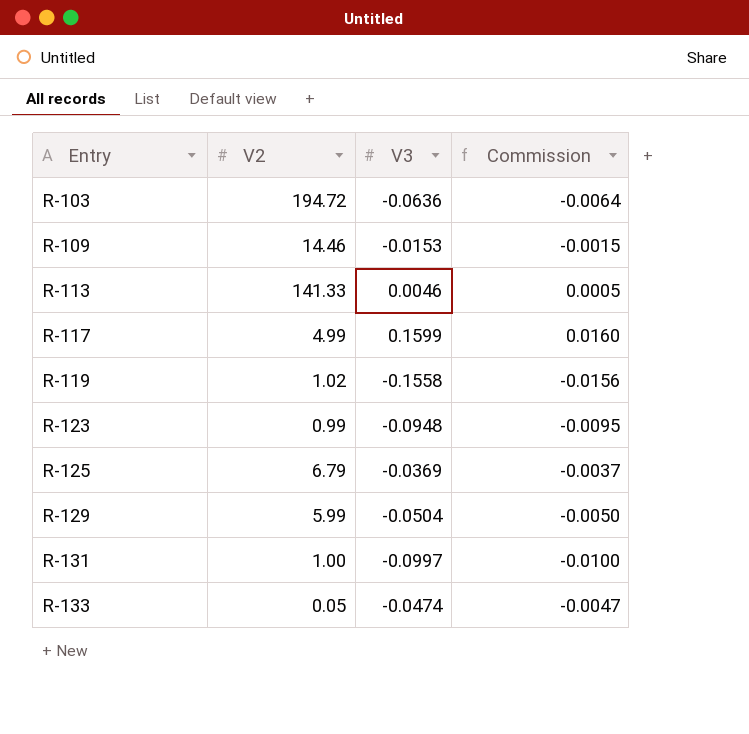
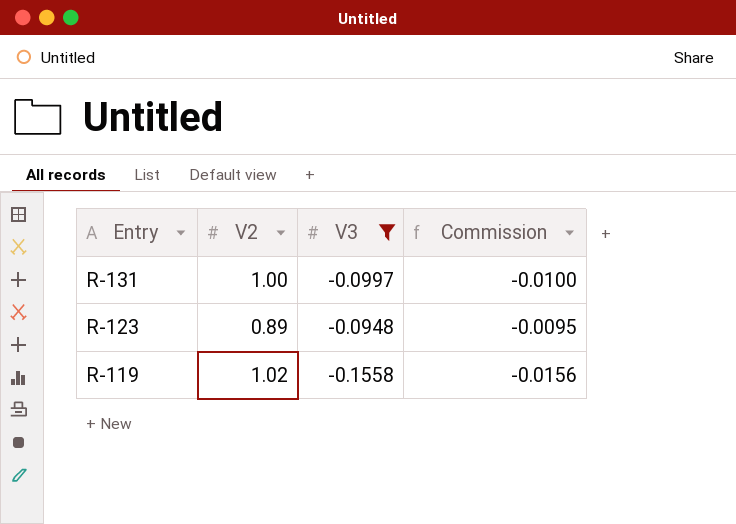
filter: none -> V3 <= -0.0948
row order: Entry ascending -> Entry descending
R-123 | V2: 0.99 -> 0.89

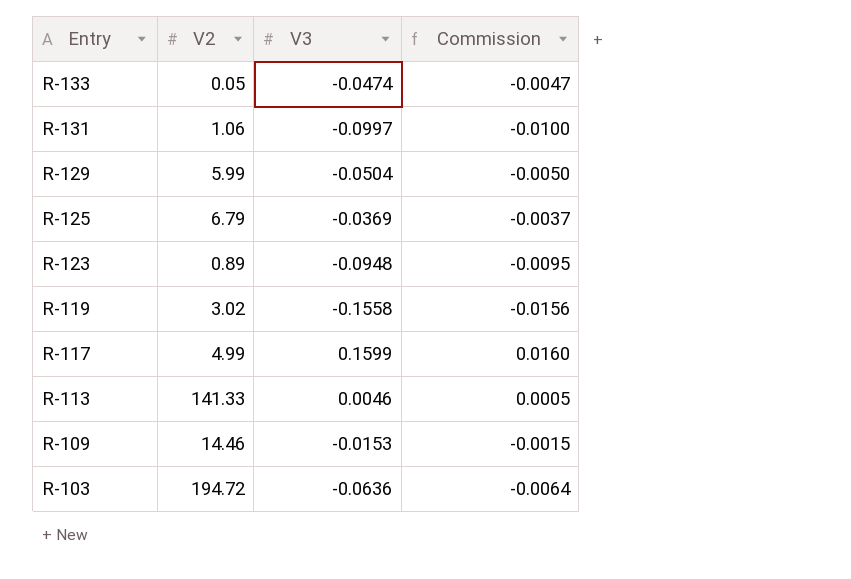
filter: V3 <= -0.0948 -> none
R-131 | V2: 1.00 -> 1.06
R-119 | V2: 1.02 -> 3.02

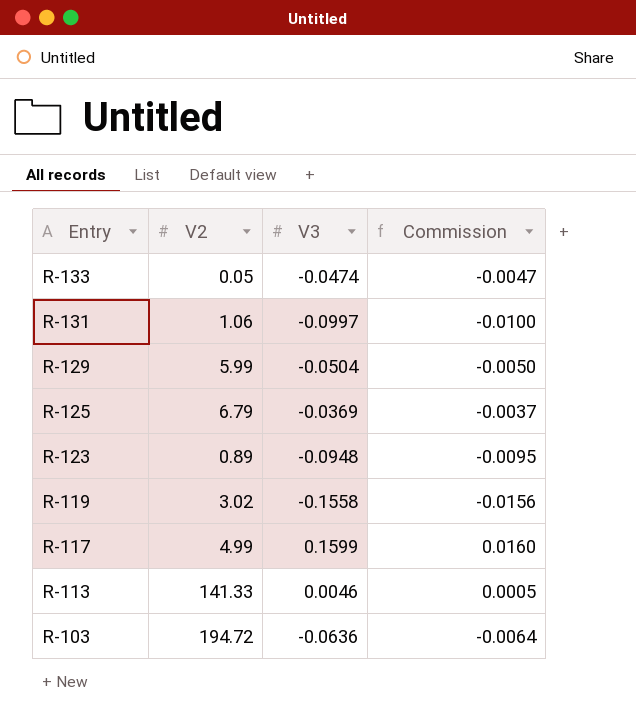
row R-109: 14.46 | -0.0153 | -0.0015 -> none

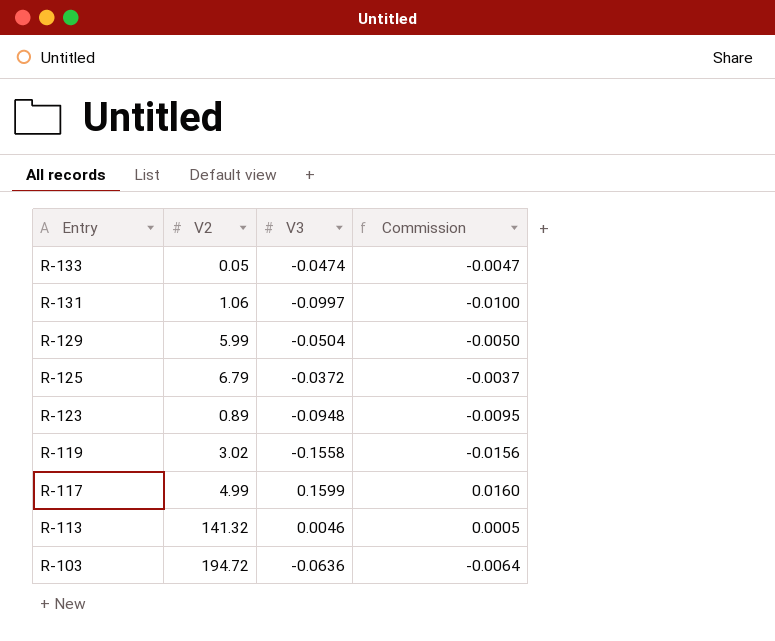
R-125 | V3: -0.0369 -> -0.0372
R-113 | V2: 141.33 -> 141.32

